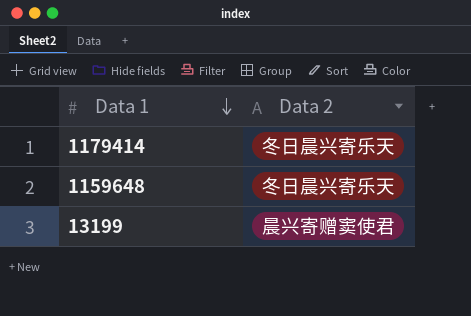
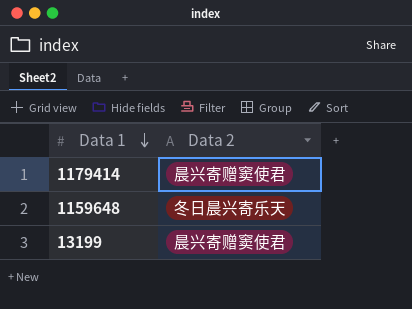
1179414 | Data 2: 冬日晨兴寄乐天 -> 晨兴寄赠窦使君

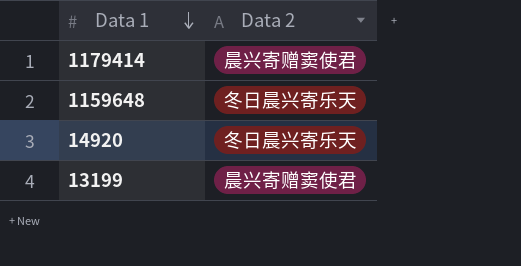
row 14920: none -> 冬日晨兴寄乐天

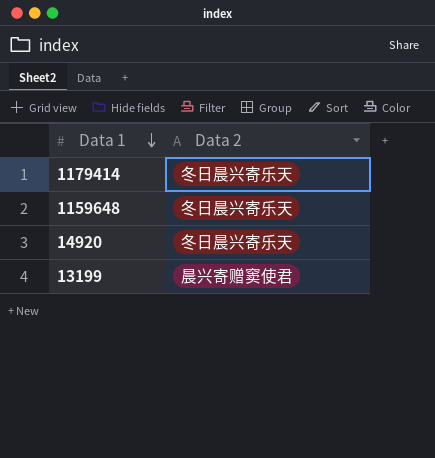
1179414 | Data 2: 晨兴寄赠窦使君 -> 冬日晨兴寄乐天

